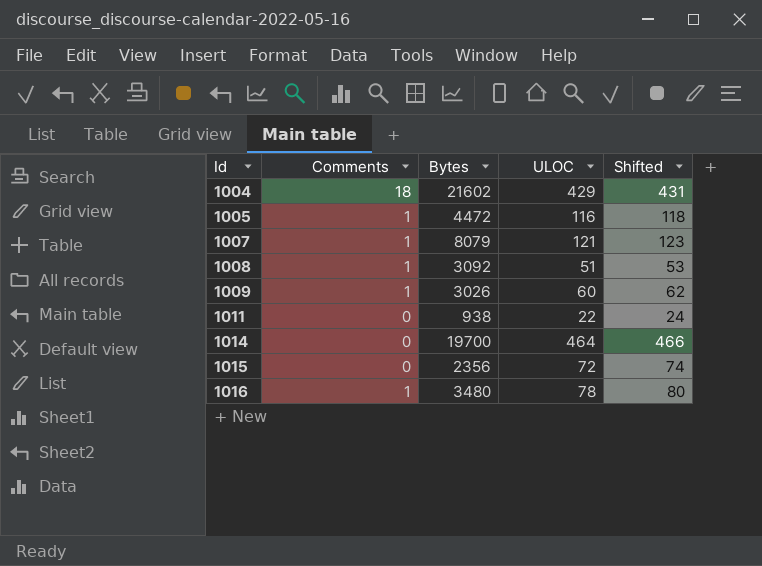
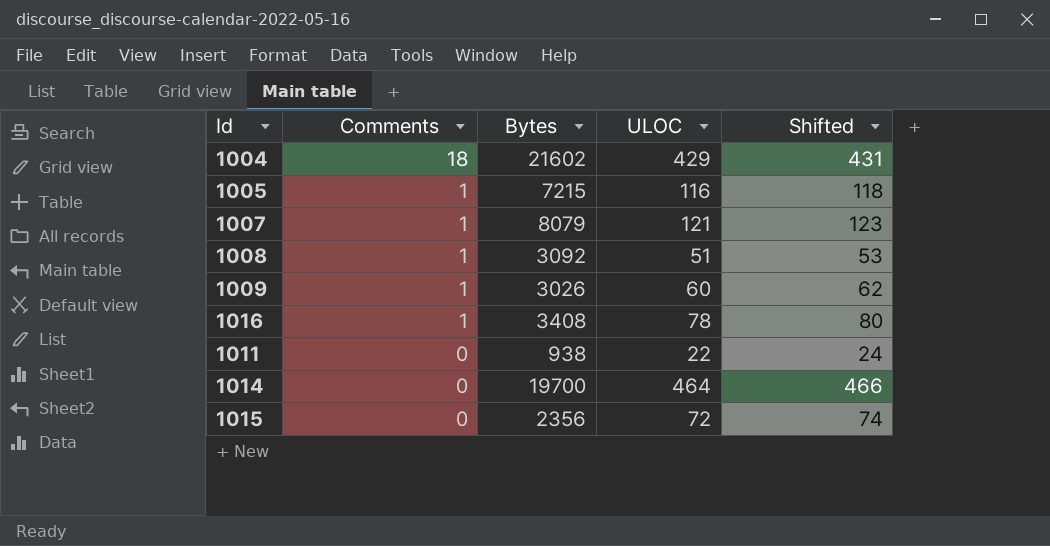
row order: Id ascending -> Comments descending
1005 | Bytes: 4472 -> 7215
1016 | Bytes: 3480 -> 3408

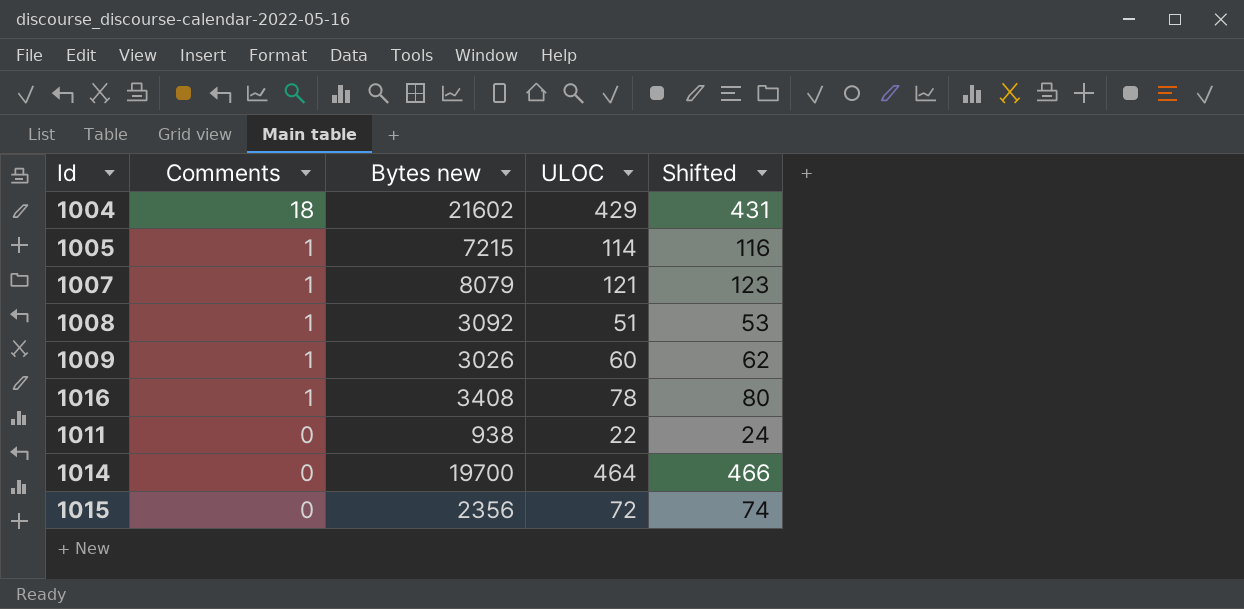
column name: Bytes -> Bytes new
1005 | ULOC: 116 -> 114
1005 | Shifted: 118 -> 116

